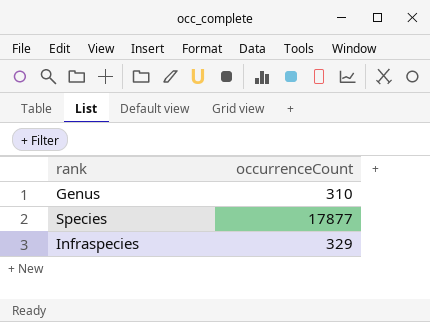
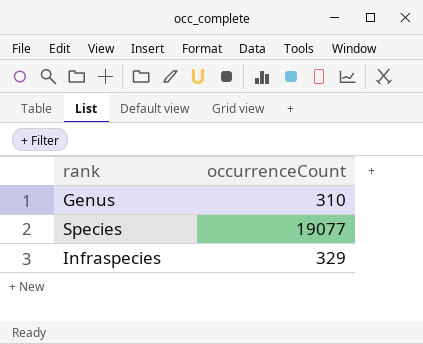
Species | occurrenceCount: 17877 -> 19077

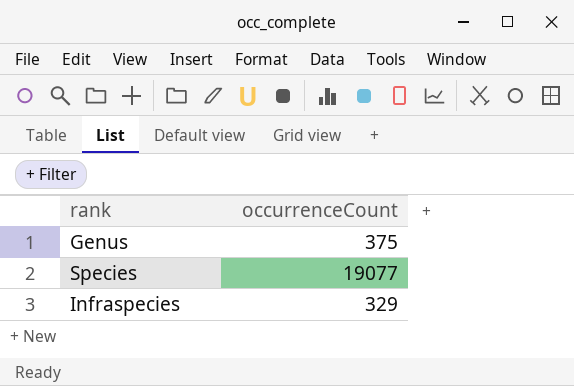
Genus | occurrenceCount: 310 -> 375

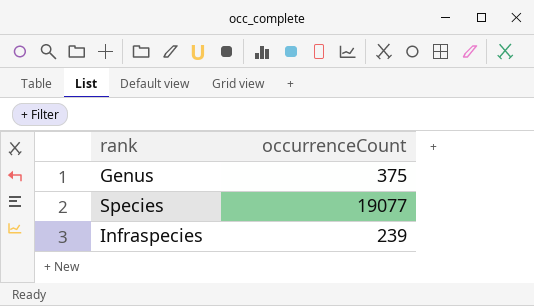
Infraspecies | occurrenceCount: 329 -> 239

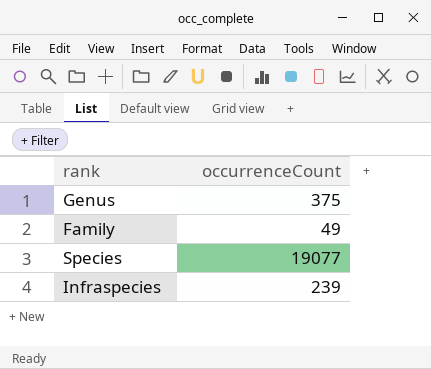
row Family: none -> 49

